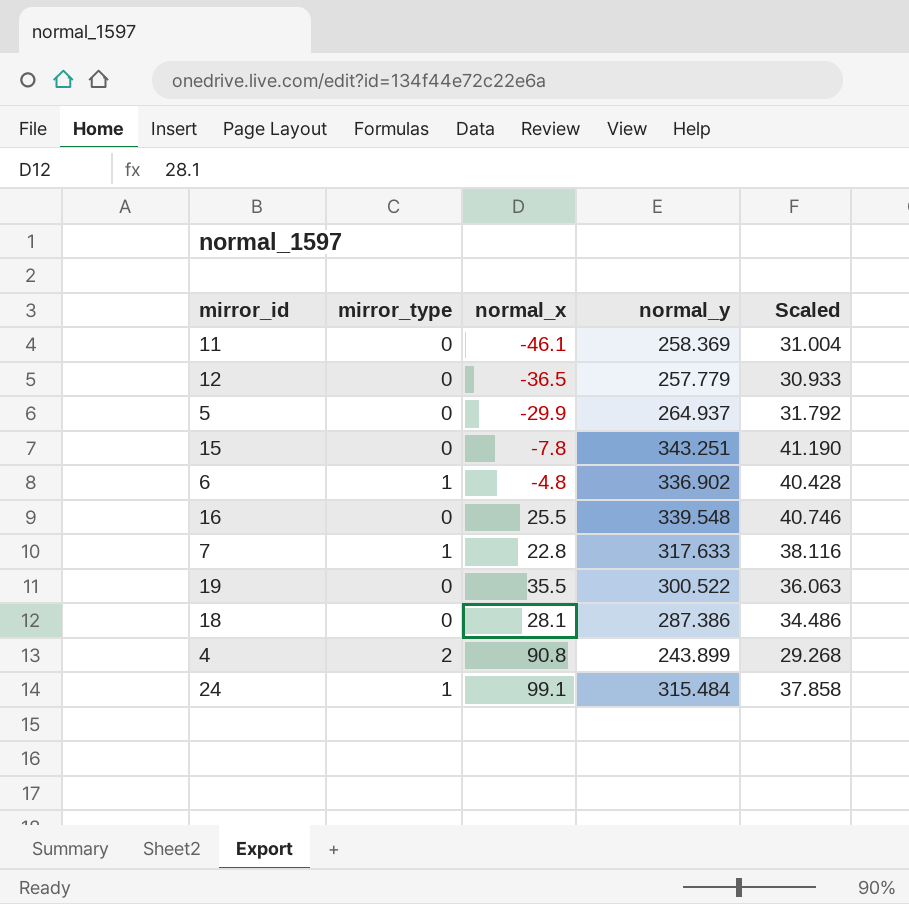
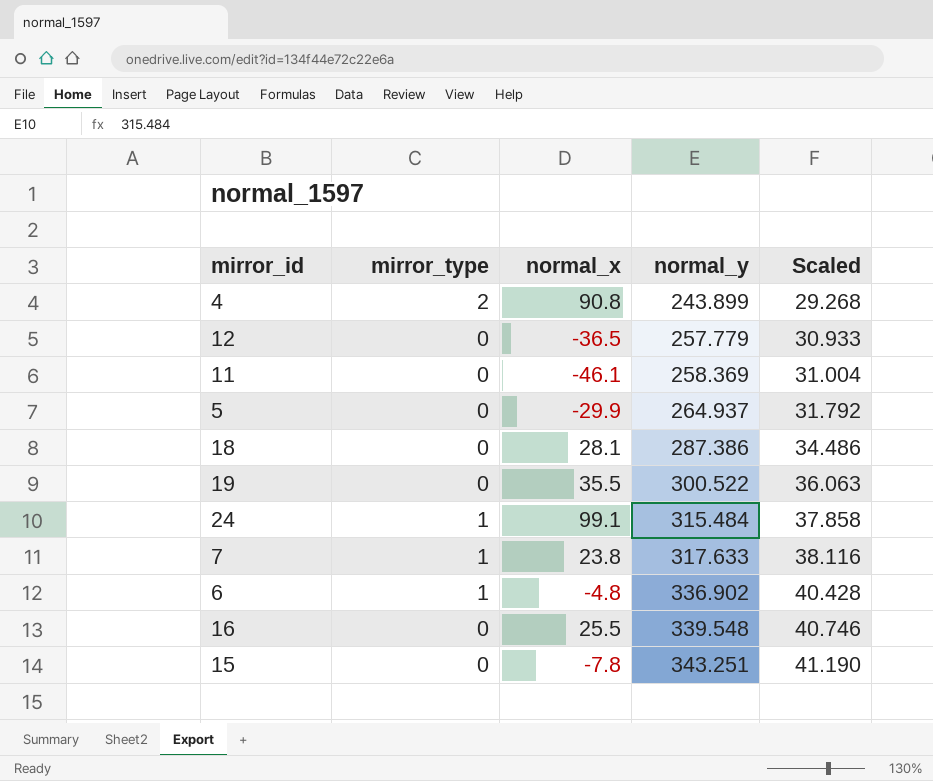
row order: none -> normal_y ascending
7 | normal_x: 22.8 -> 23.8

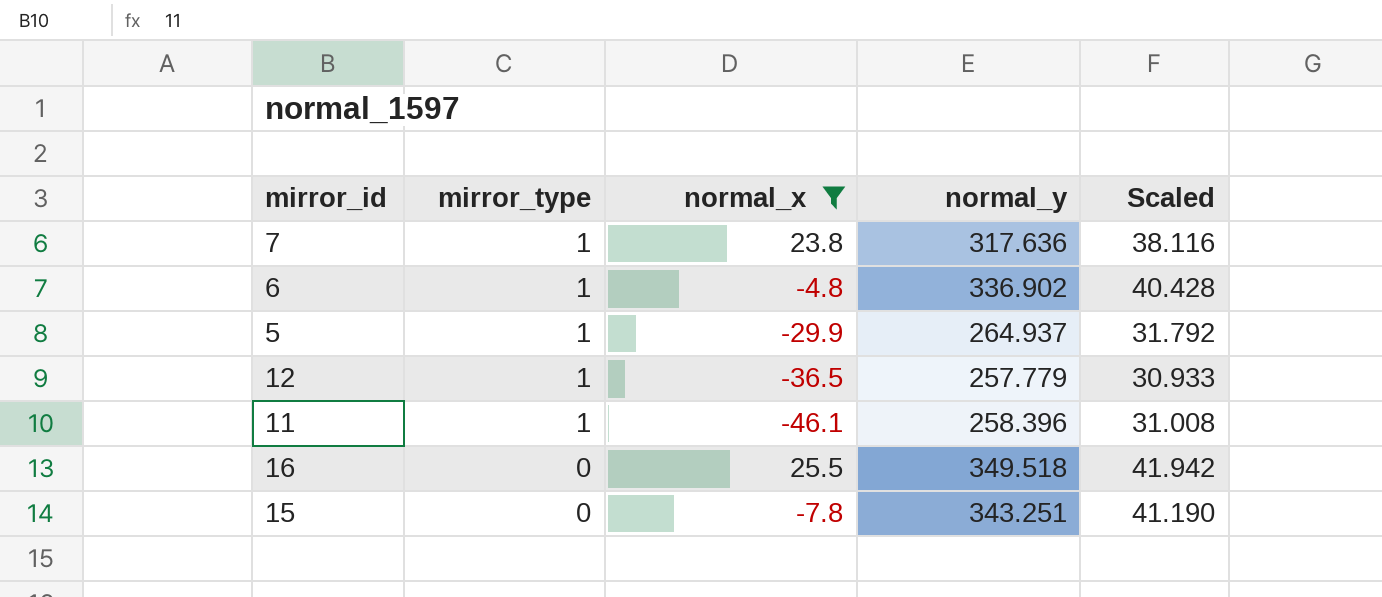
filter: none -> normal_x <= 25.5
row order: normal_y ascending -> mirror_type descending
7 | normal_y: 317.633 -> 317.636
5 | mirror_type: 0 -> 1
12 | mirror_type: 0 -> 1
11 | mirror_type: 0 -> 1
11 | normal_y: 258.369 -> 258.396
11 | Scaled: 31.004 -> 31.008
16 | normal_y: 339.548 -> 349.518
16 | Scaled: 40.746 -> 41.942

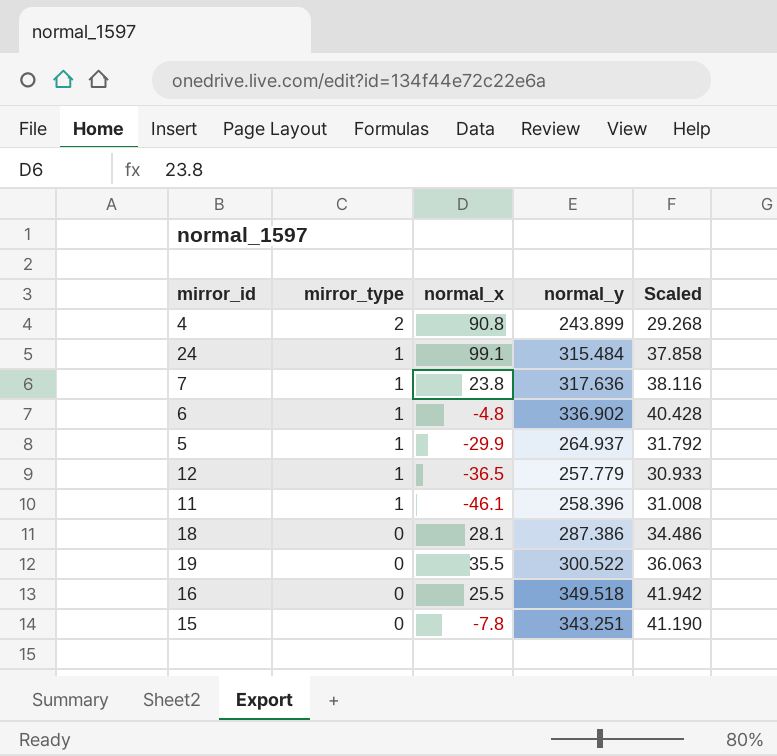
filter: normal_x <= 25.5 -> none

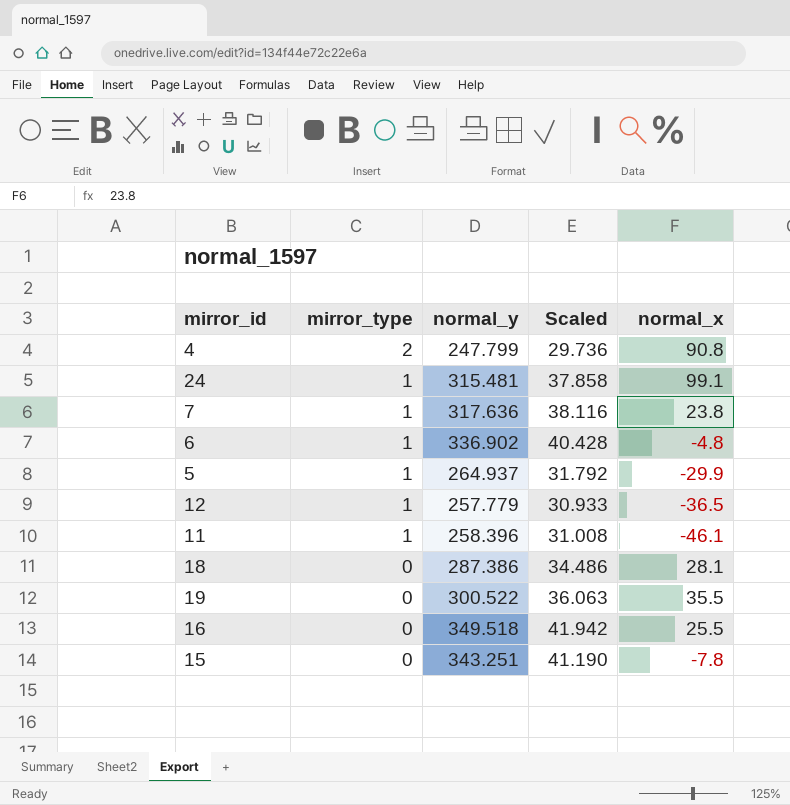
column normal_x | position: 3 -> 5
4 | normal_y: 243.899 -> 247.799
4 | Scaled: 29.268 -> 29.736
24 | normal_y: 315.484 -> 315.481

